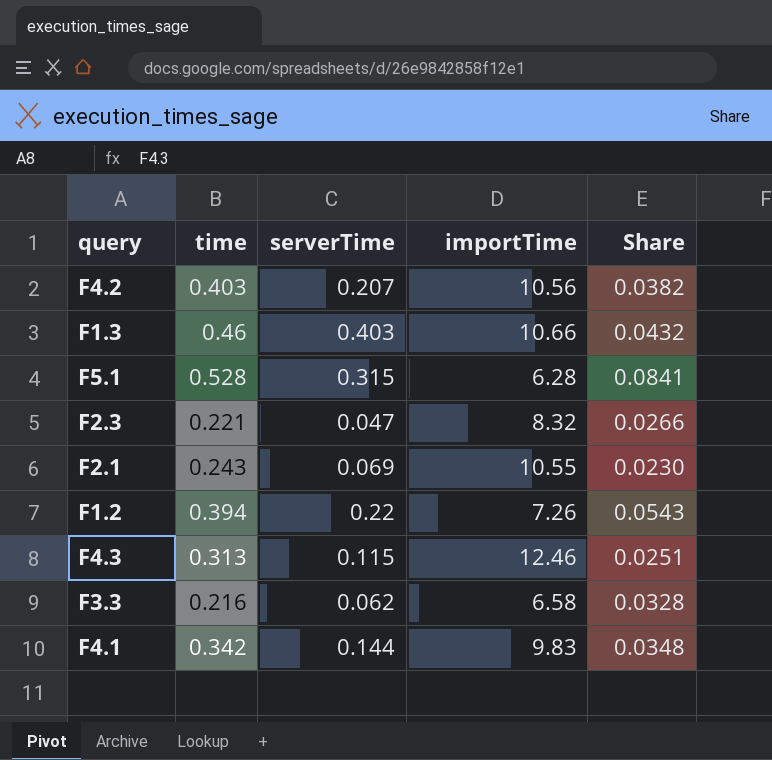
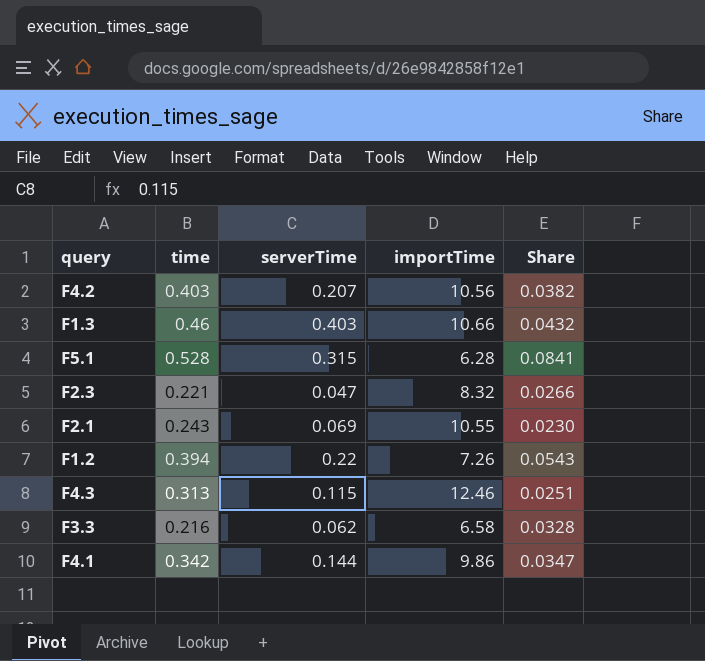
F4.1 | importTime: 9.83 -> 9.86
F4.1 | Share: 0.0348 -> 0.0347

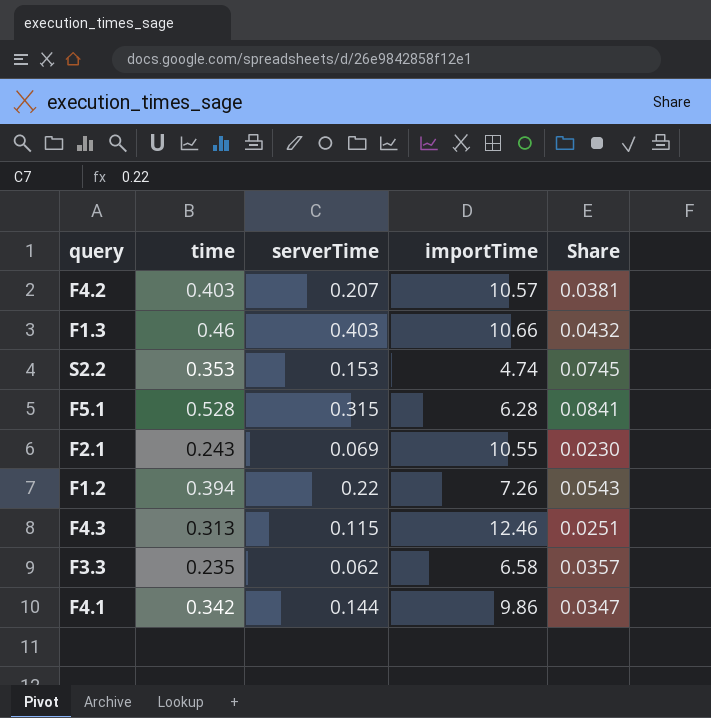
row F2.3: 0.221 | 0.047 | 8.32 | 0.0266 -> none
F4.2 | importTime: 10.56 -> 10.57
F4.2 | Share: 0.0382 -> 0.0381
row S2.2: none -> 0.353 | 0.153 | 4.74 | 0.0745
F3.3 | time: 0.216 -> 0.235
F3.3 | Share: 0.0328 -> 0.0357

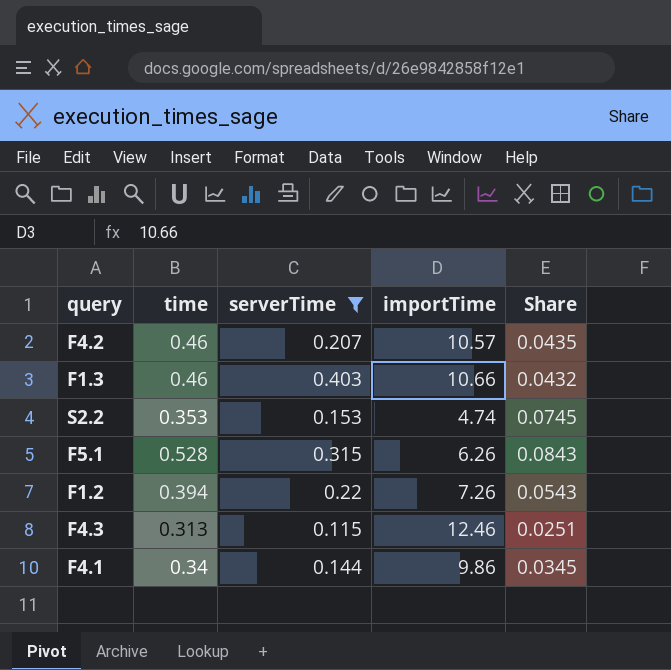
filter: none -> serverTime >= 0.115
F4.2 | time: 0.403 -> 0.46
F4.2 | Share: 0.0381 -> 0.0435
F5.1 | importTime: 6.28 -> 6.26
F5.1 | Share: 0.0841 -> 0.0843
F4.1 | time: 0.342 -> 0.34
F4.1 | Share: 0.0347 -> 0.0345

